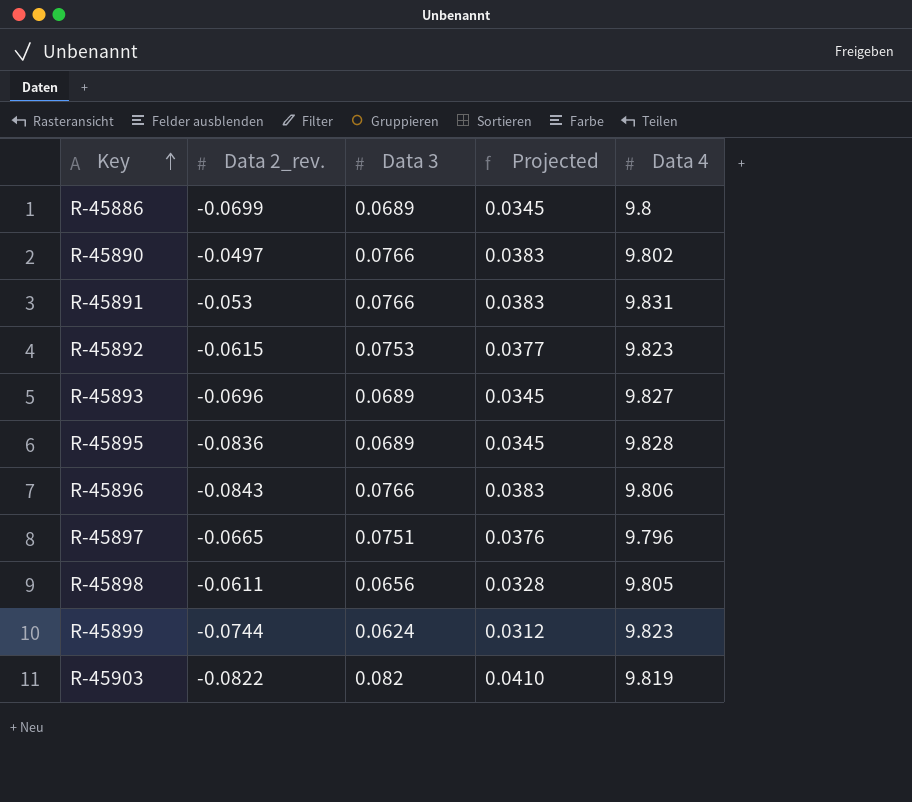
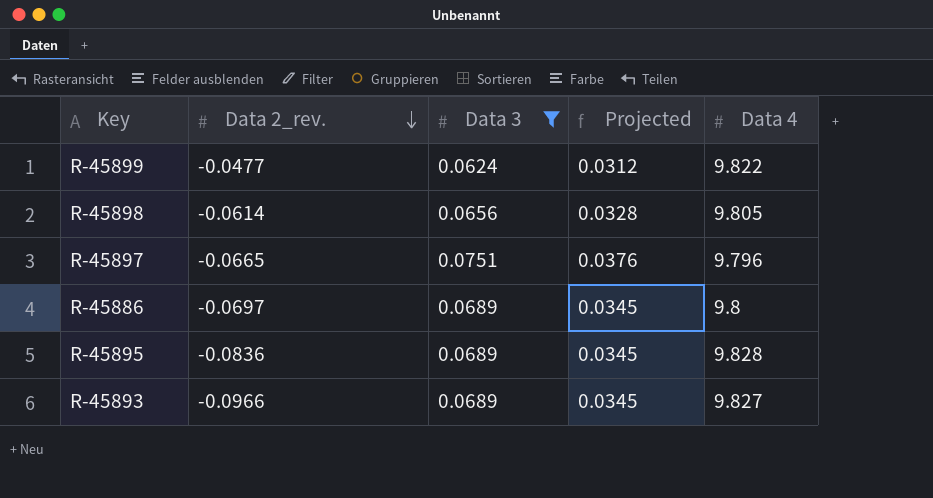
filter: none -> Data 3 <= 0.0751
row order: Key ascending -> Data 2_rev. descending
R-45899 | Data 2_rev.: -0.0744 -> -0.0477
R-45899 | Data 4: 9.823 -> 9.822
R-45898 | Data 2_rev.: -0.0611 -> -0.0614
R-45886 | Data 2_rev.: -0.0699 -> -0.0697
R-45893 | Data 2_rev.: -0.0696 -> -0.0966

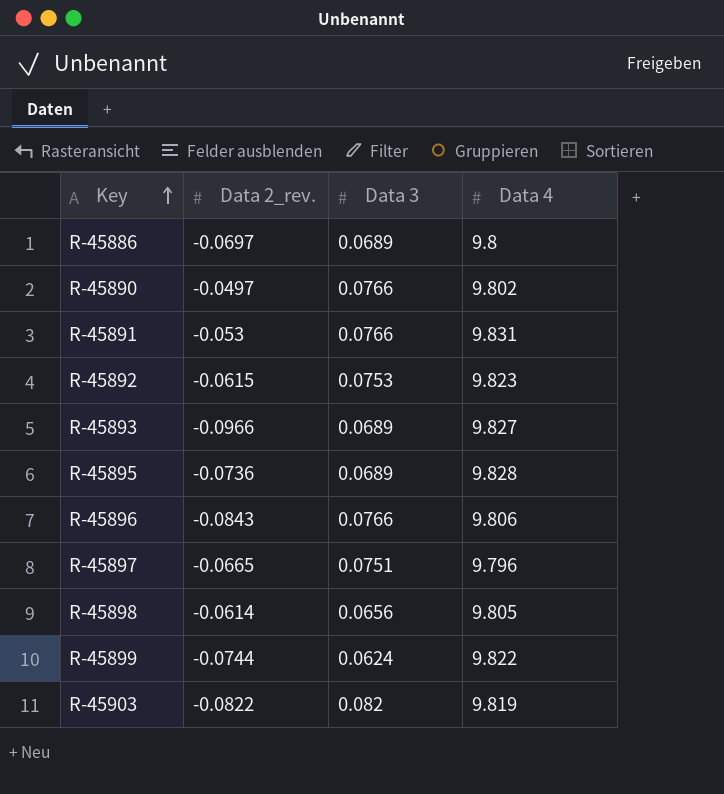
filter: Data 3 <= 0.0751 -> none
row order: Data 2_rev. descending -> Key ascending
column Projected | formula: [Data 3] * 0.5 -> none
R-45895 | Data 2_rev.: -0.0836 -> -0.0736
R-45899 | Data 2_rev.: -0.0477 -> -0.0744

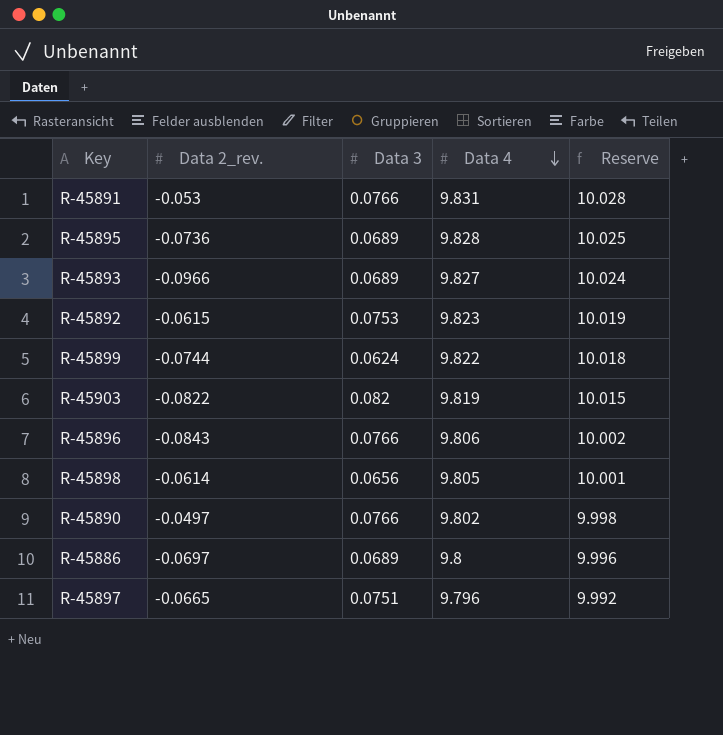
row order: Key ascending -> Data 4 descending
column Reserve | formula: none -> [Data 4] * 1.02

